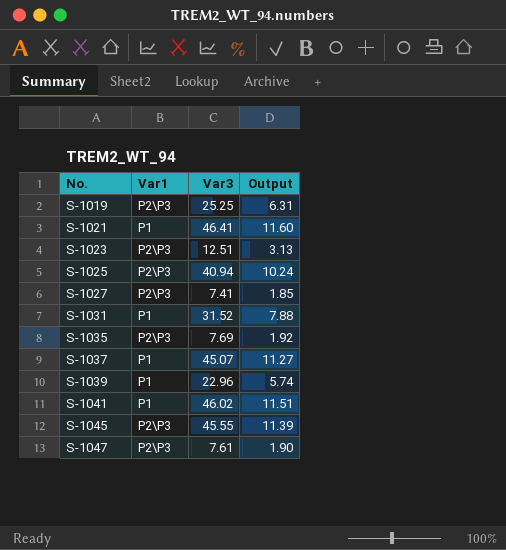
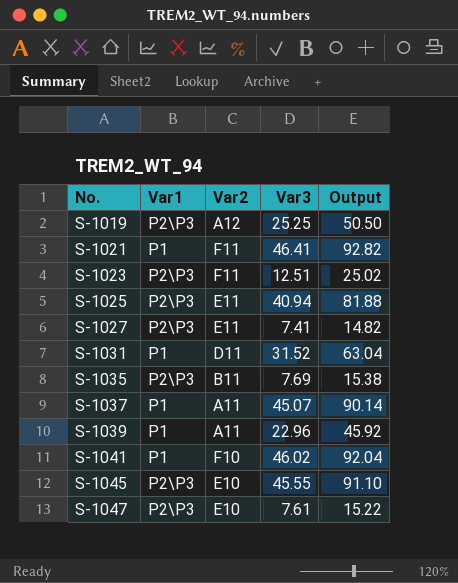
column Var2 | position: none -> 3
column Output | formula: [Var3] * 0.25 -> [Var3] * 2

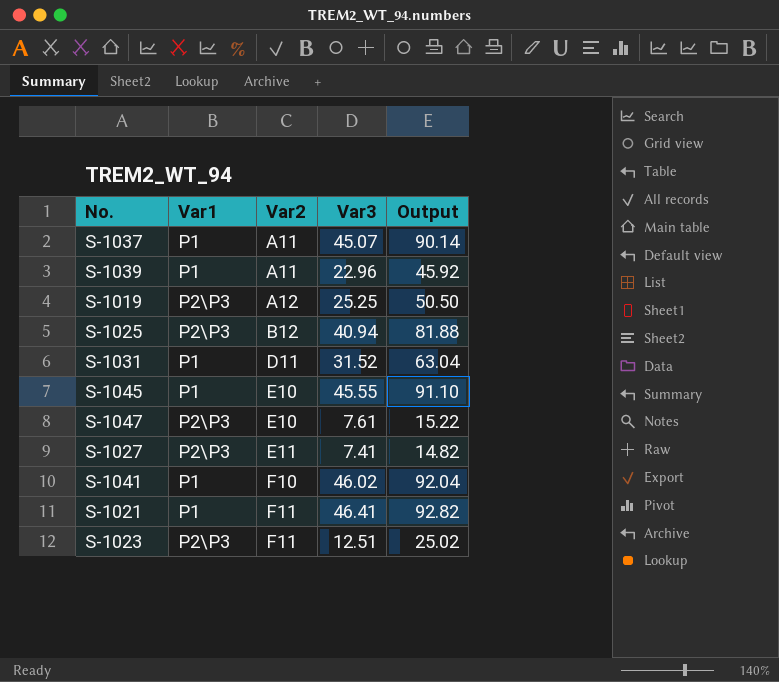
row order: No. ascending -> Var2 ascending
row S-1035: P2\P3 | B11 | 7.69 | 15.38 -> none
S-1025 | Var2: E11 -> B12
S-1045 | Var1: P2\P3 -> P1

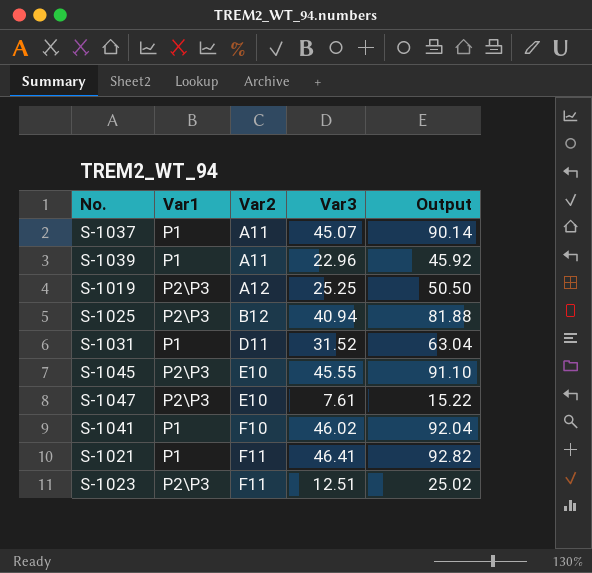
row S-1027: P2\P3 | E11 | 7.41 | 14.82 -> none
S-1045 | Var1: P1 -> P2\P3

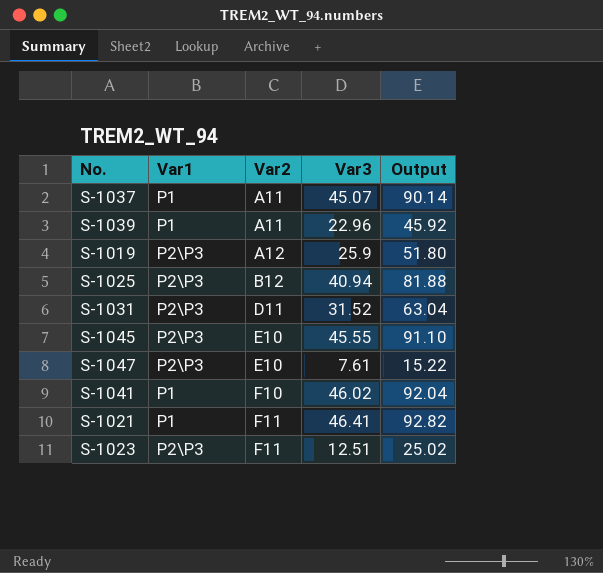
S-1019 | Var3: 25.25 -> 25.9
S-1019 | Output: 50.50 -> 51.80
S-1031 | Var1: P1 -> P2\P3

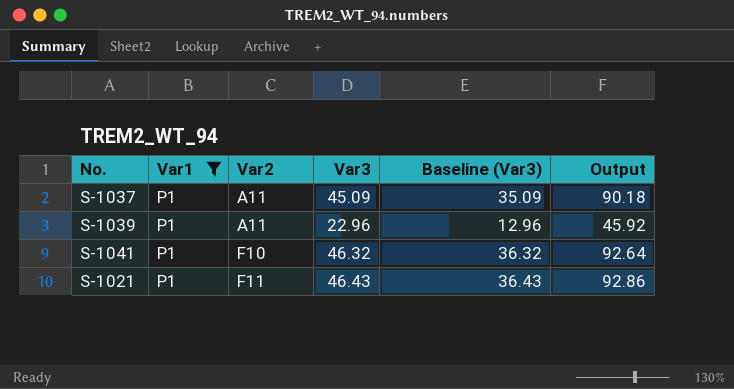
filter: none -> Var1 = P1
column Baseline (Var3) | formula: none -> [Var3] - 10
S-1037 | Var3: 45.07 -> 45.09
S-1037 | Output: 90.14 -> 90.18
S-1041 | Var3: 46.02 -> 46.32
S-1041 | Output: 92.04 -> 92.64
S-1021 | Var3: 46.41 -> 46.43
S-1021 | Output: 92.82 -> 92.86

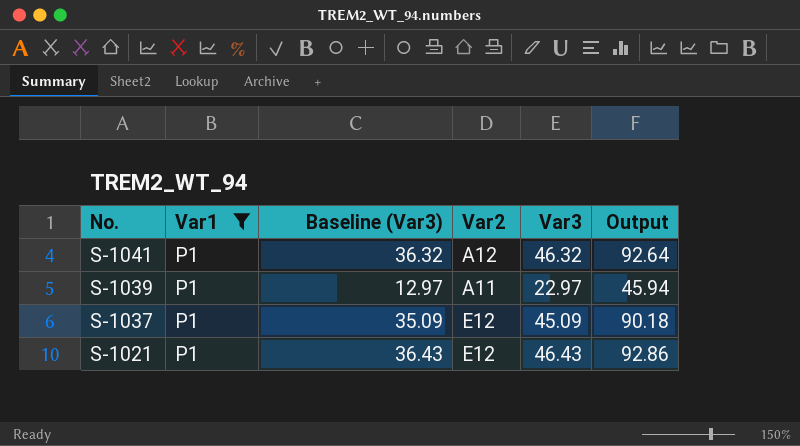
row order: Var2 ascending -> No. descending
column Baseline (Var3) | position: 5 -> 3
S-1041 | Var2: F10 -> A12
S-1039 | Baseline (Var3): 12.96 -> 12.97
S-1039 | Var3: 22.96 -> 22.97
S-1039 | Output: 45.92 -> 45.94
S-1037 | Var2: A11 -> E12
S-1021 | Var2: F11 -> E12

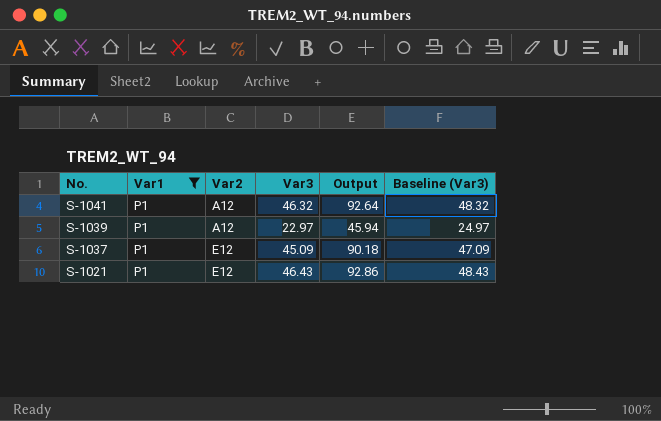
column Baseline (Var3) | formula: [Var3] - 10 -> [Var3] + 2
column Baseline (Var3) | position: 3 -> 6
S-1039 | Var2: A11 -> A12

